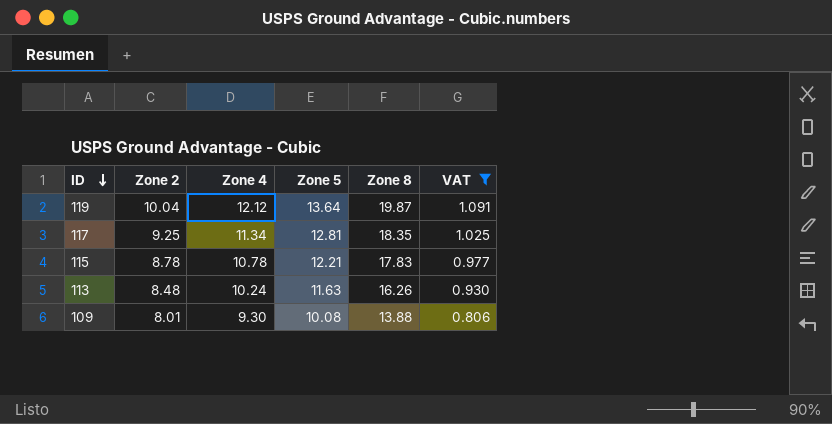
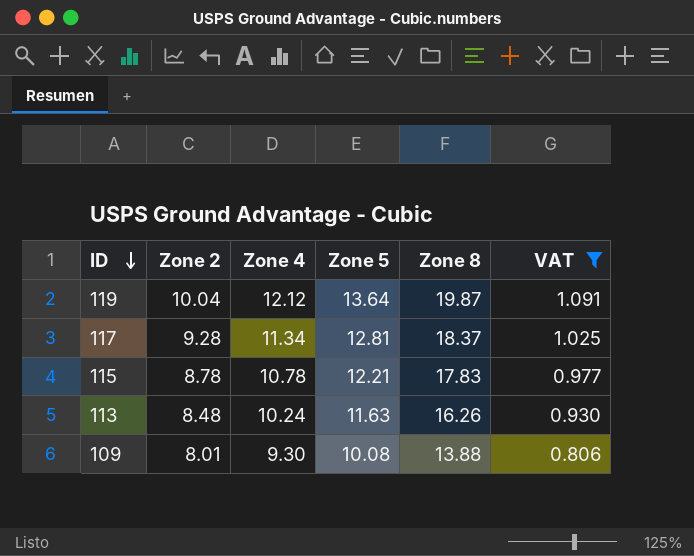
117 | Zone 2: 9.25 -> 9.28
117 | Zone 8: 18.35 -> 18.37

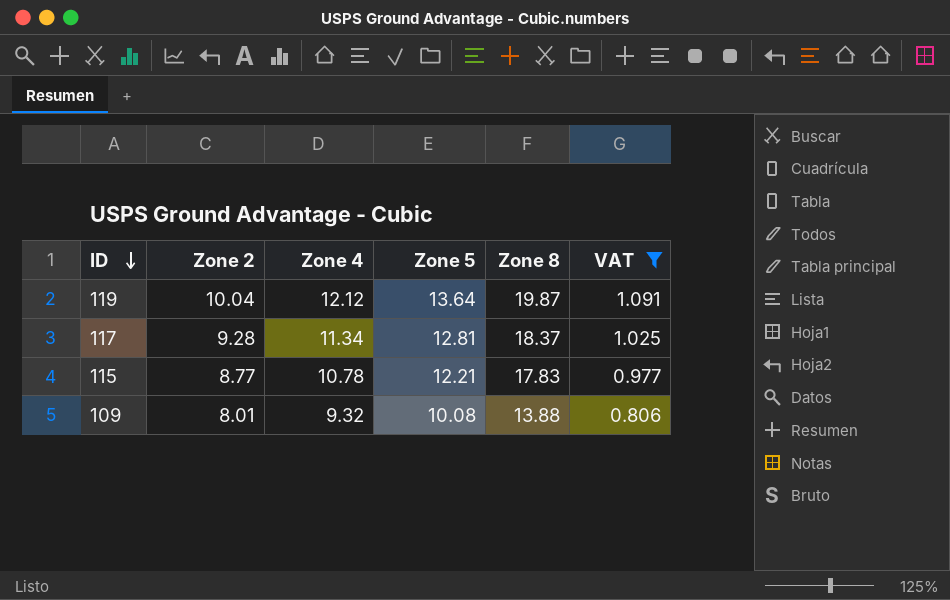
row 113: 8.48 | 10.24 | 11.63 | 16.26 | 0.930 -> none
115 | Zone 2: 8.78 -> 8.77
109 | Zone 4: 9.30 -> 9.32

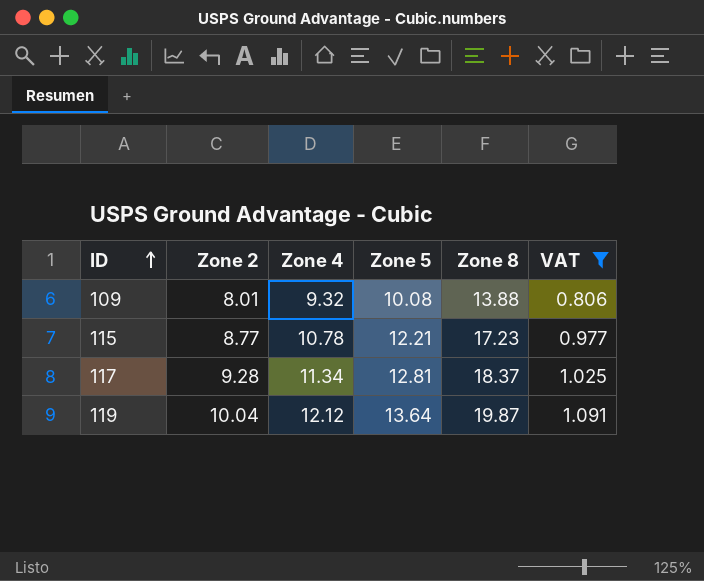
row order: ID descending -> ID ascending
115 | Zone 8: 17.83 -> 17.23

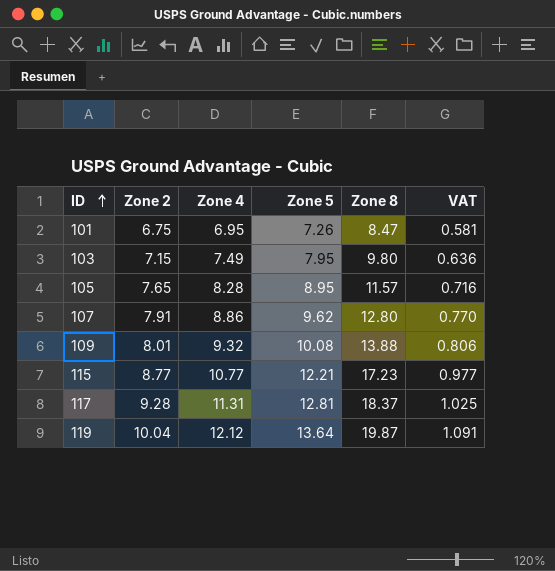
filter: VAT >= 0.806 -> none
115 | Zone 4: 10.78 -> 10.77
117 | Zone 4: 11.34 -> 11.31

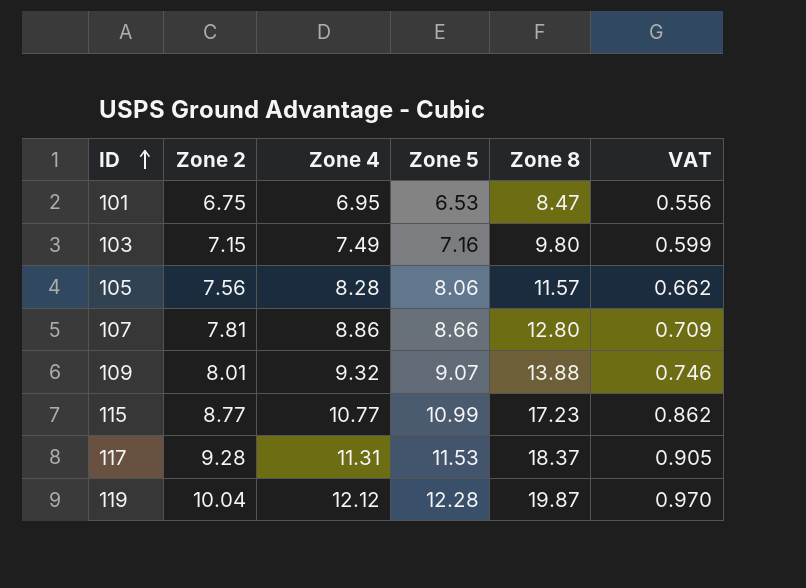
column VAT | formula: [Zone 5] * 0.08 -> [Zone 4] * 0.08
101 | Zone 5: 7.26 -> 6.53
103 | Zone 5: 7.95 -> 7.16
105 | Zone 2: 7.65 -> 7.56
105 | Zone 5: 8.95 -> 8.06
107 | Zone 2: 7.91 -> 7.81
107 | Zone 5: 9.62 -> 8.66
109 | Zone 5: 10.08 -> 9.07
115 | Zone 5: 12.21 -> 10.99
117 | Zone 5: 12.81 -> 11.53
119 | Zone 5: 13.64 -> 12.28

